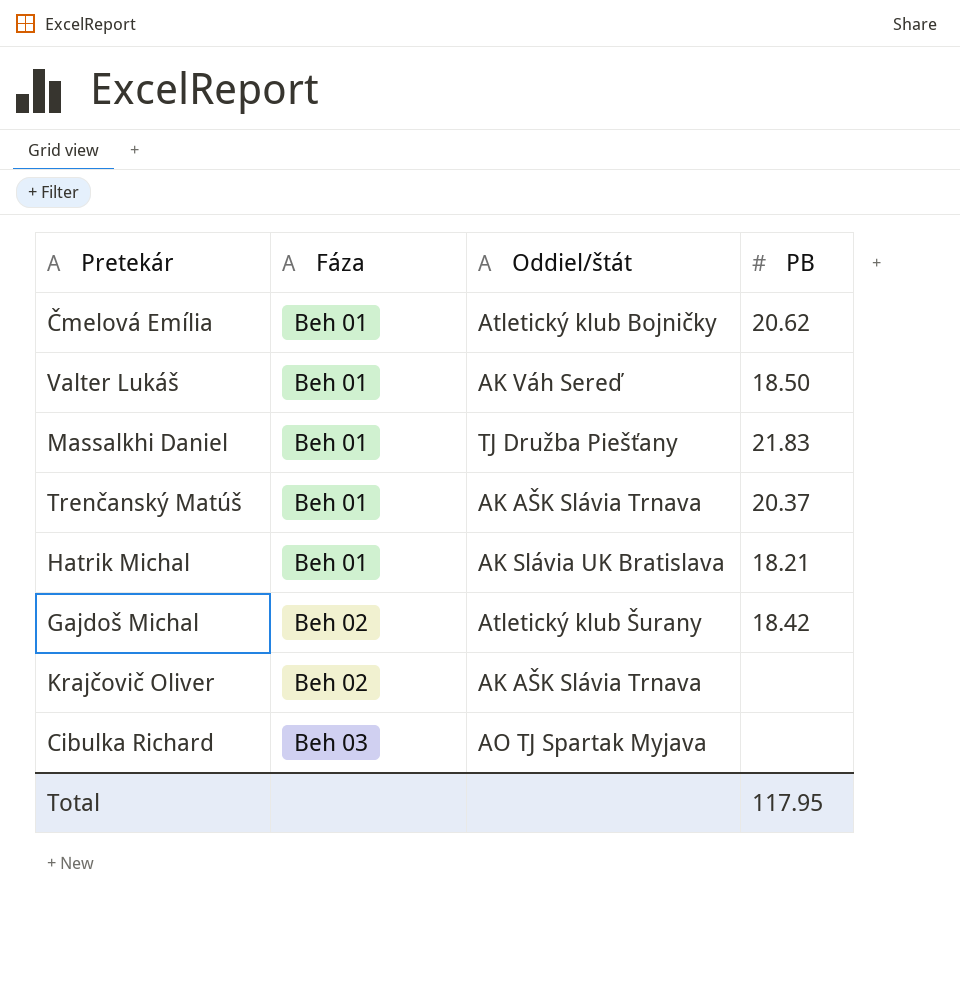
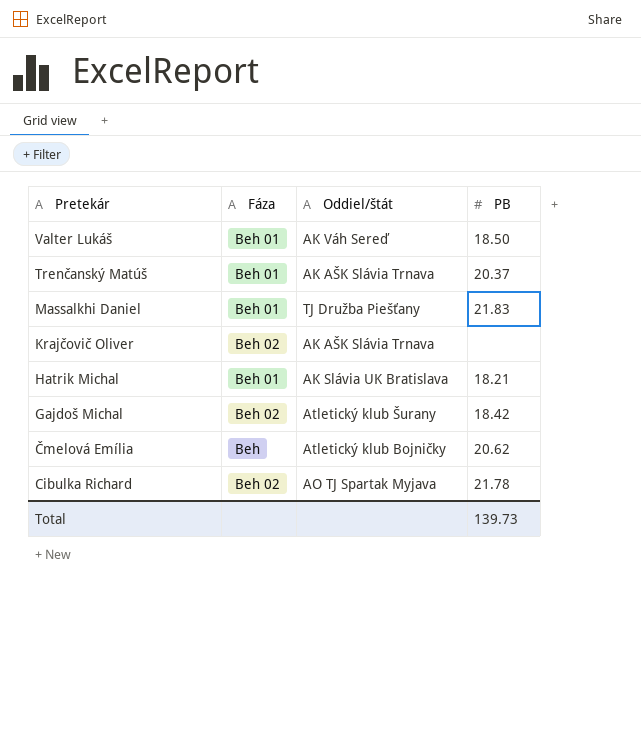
row order: Fáza ascending -> Pretekár descending
Čmelová Emília | Fáza: Beh 01 -> Beh
Cibulka Richard | Fáza: Beh 03 -> Beh 02
Cibulka Richard | PB: none -> 21.78
Total | PB: 117.95 -> 139.73

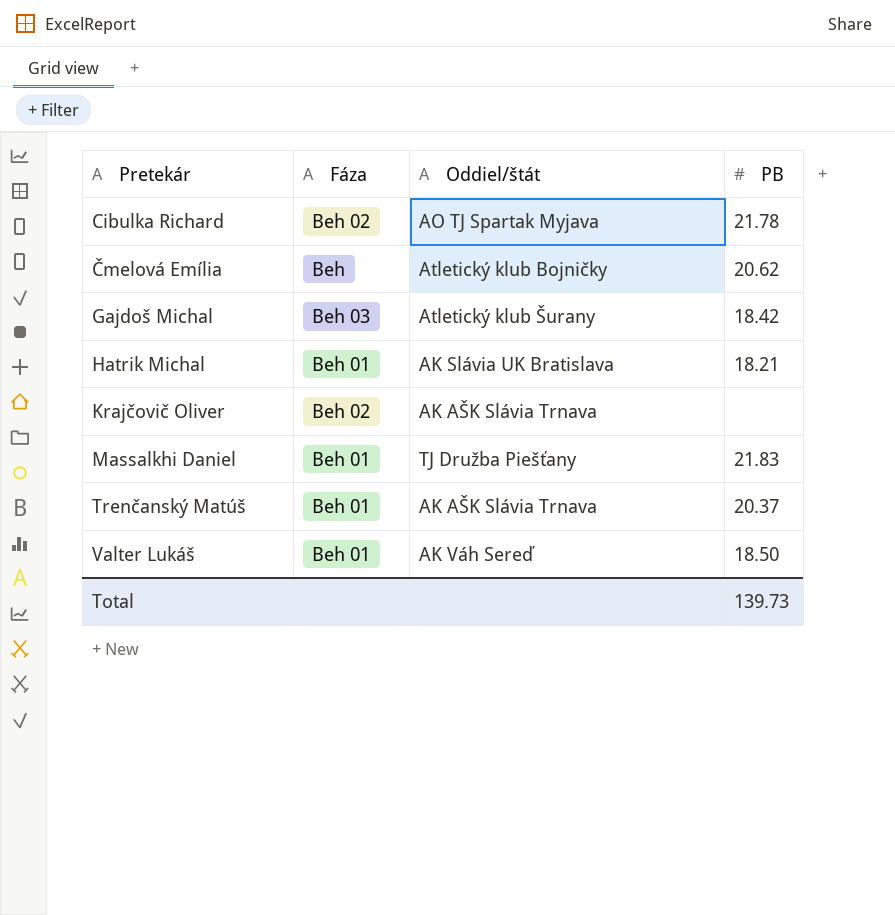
row order: Pretekár descending -> Pretekár ascending
Gajdoš Michal | Fáza: Beh 02 -> Beh 03

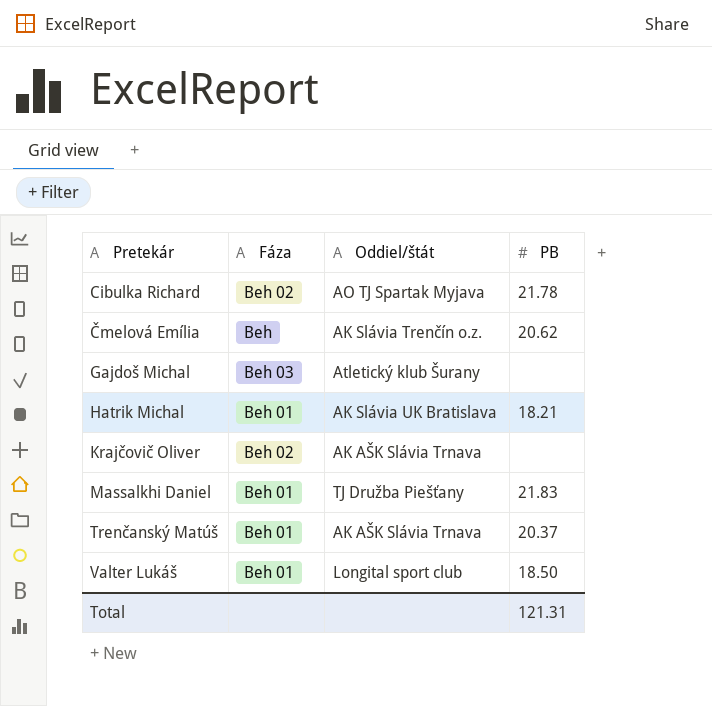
Čmelová Emília | Oddiel/štát: Atletický klub Bojničky -> AK Slávia Trenčín o.z.
Gajdoš Michal | PB: 18.42 -> none
Valter Lukáš | Oddiel/štát: AK Váh Sereď -> Longital sport club
Total | PB: 139.73 -> 121.31

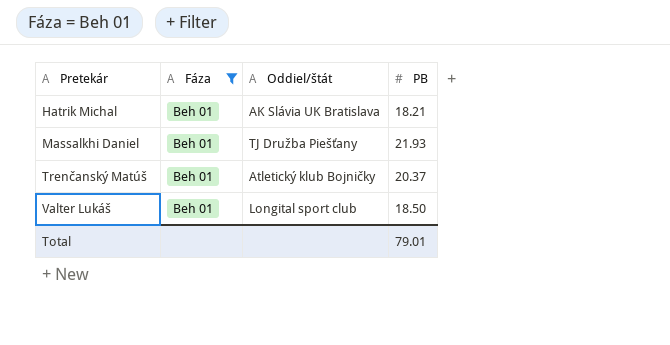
filter: none -> Fáza = Beh 01
Massalkhi Daniel | PB: 21.83 -> 21.93
Trenčanský Matúš | Oddiel/štát: AK AŠK Slávia Trnava -> Atletický klub Bojničky
Total | PB: 121.31 -> 79.01

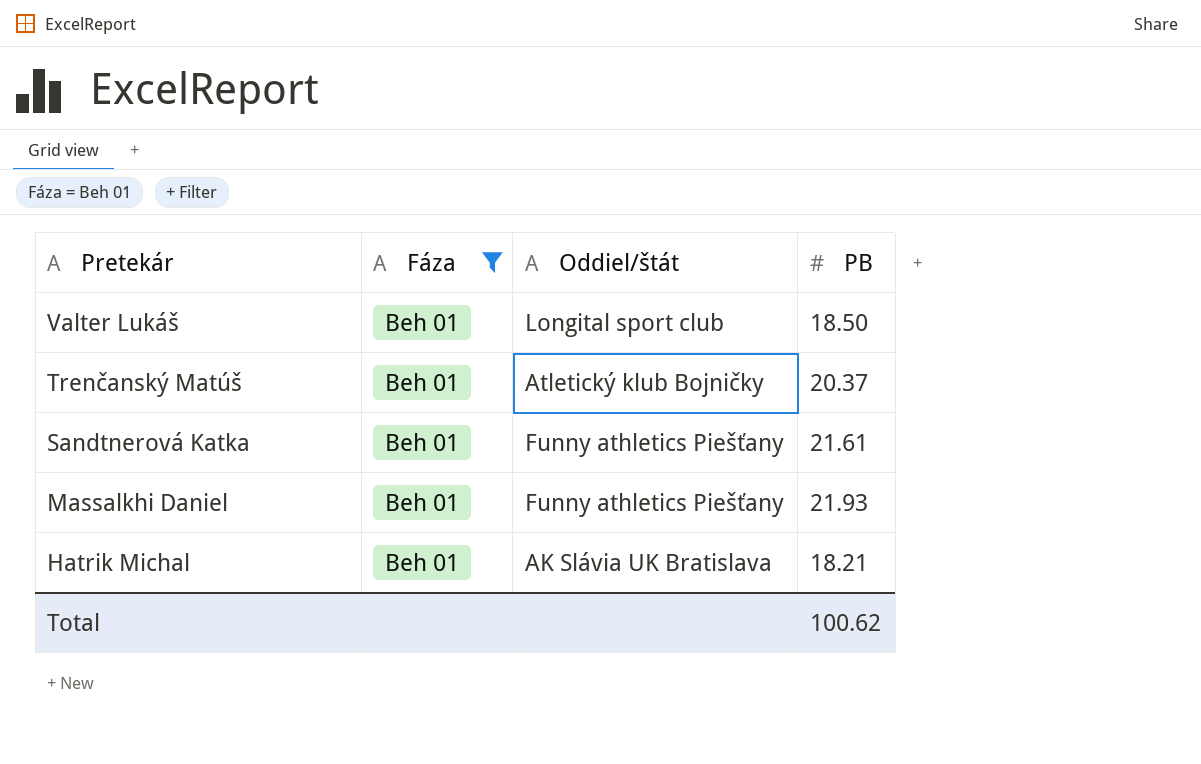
row order: Pretekár ascending -> Pretekár descending
row Sandtnerová Katka: none -> Beh 01 | Funny athletics Piešťany | 21.61
Massalkhi Daniel | Oddiel/štát: TJ Družba Piešťany -> Funny athletics Piešťany
Total | PB: 79.01 -> 100.62

